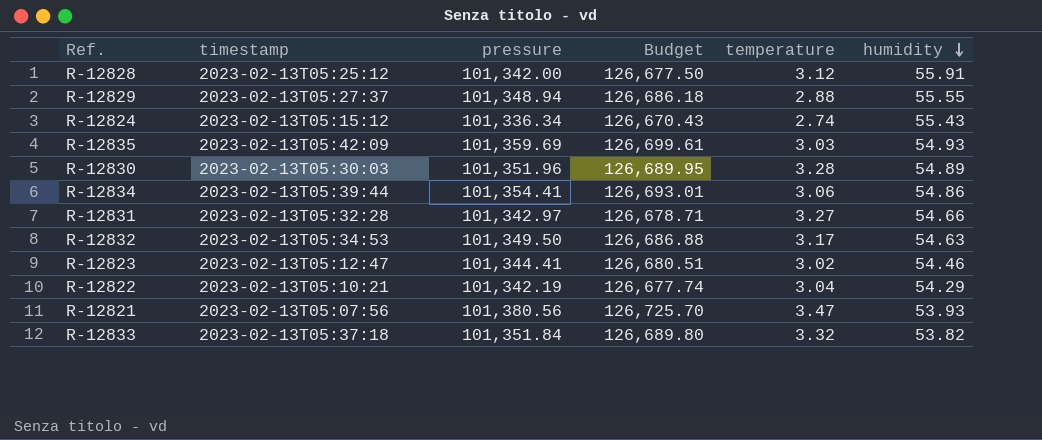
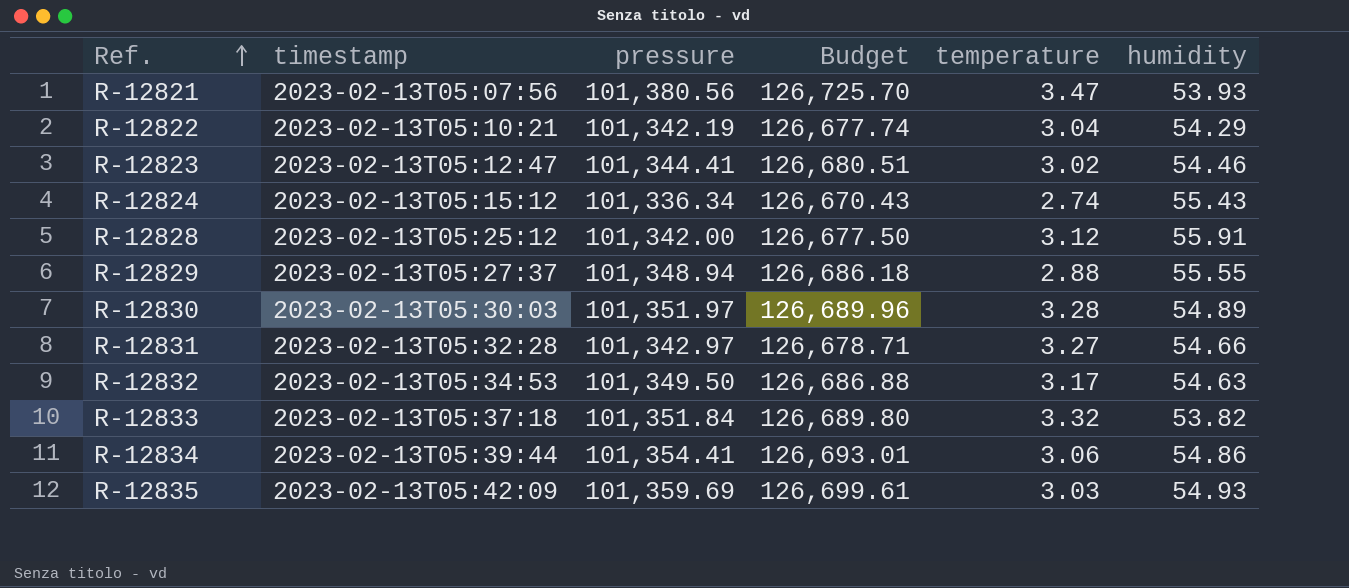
row order: humidity descending -> Ref. ascending
R-12830 | pressure: 101,351.96 -> 101,351.97
R-12830 | Budget: 126,689.95 -> 126,689.96

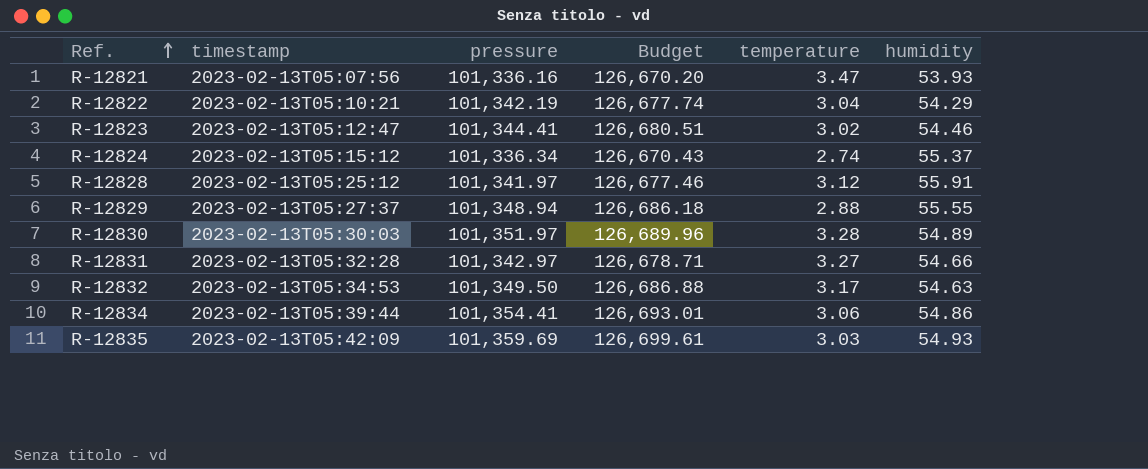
row R-12833: 2023-02-13T05:37:18 | 101,351.84 | 126,689.80 | 3.32 | 53.82 -> none
R-12821 | pressure: 101,380.56 -> 101,336.16
R-12821 | Budget: 126,725.70 -> 126,670.20
R-12824 | humidity: 55.43 -> 55.37
R-12828 | pressure: 101,342.00 -> 101,341.97
R-12828 | Budget: 126,677.50 -> 126,677.46

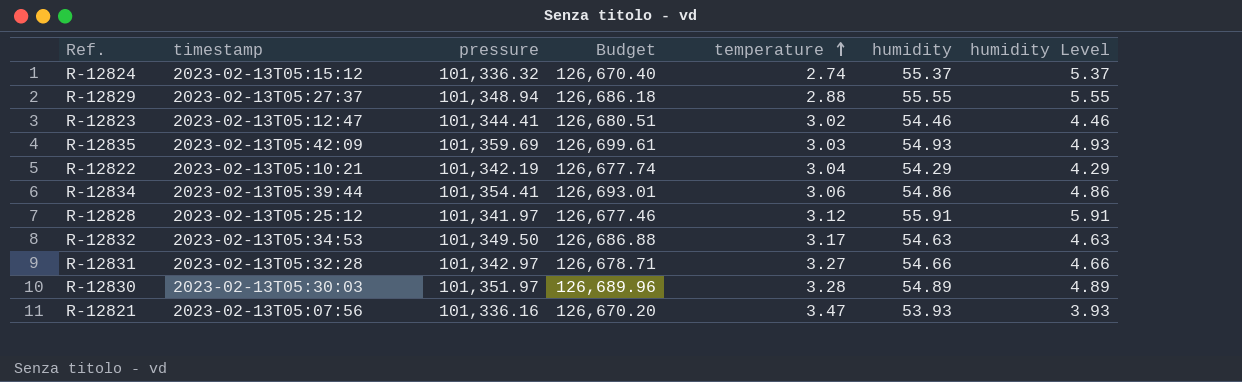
row order: Ref. ascending -> temperature ascending
column humidity Level | formula: none -> [humidity] - 50
R-12824 | pressure: 101,336.34 -> 101,336.32
R-12824 | Budget: 126,670.43 -> 126,670.40

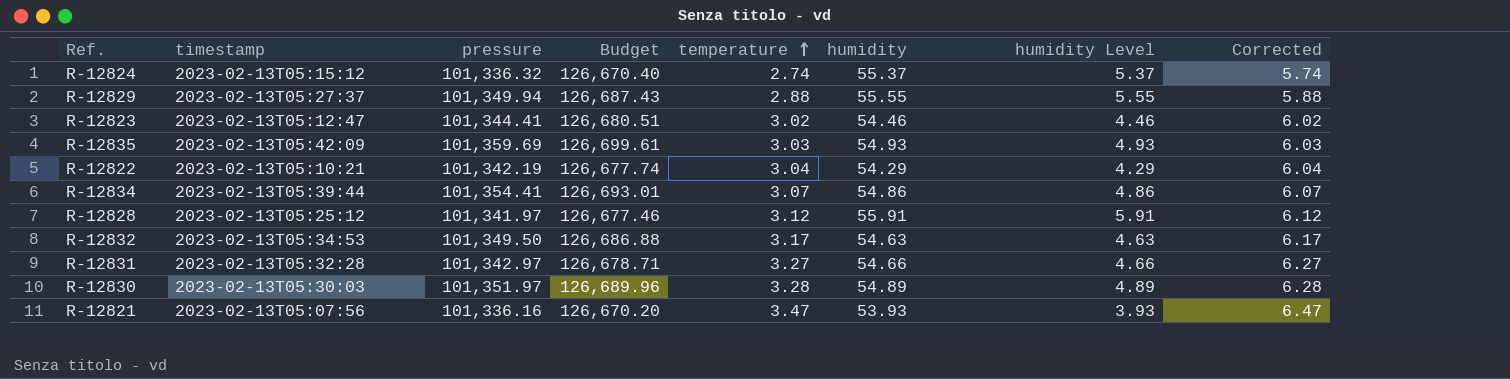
column Corrected | formula: none -> [temperature] + 3
R-12829 | pressure: 101,348.94 -> 101,349.94
R-12829 | Budget: 126,686.18 -> 126,687.43
R-12834 | temperature: 3.06 -> 3.07

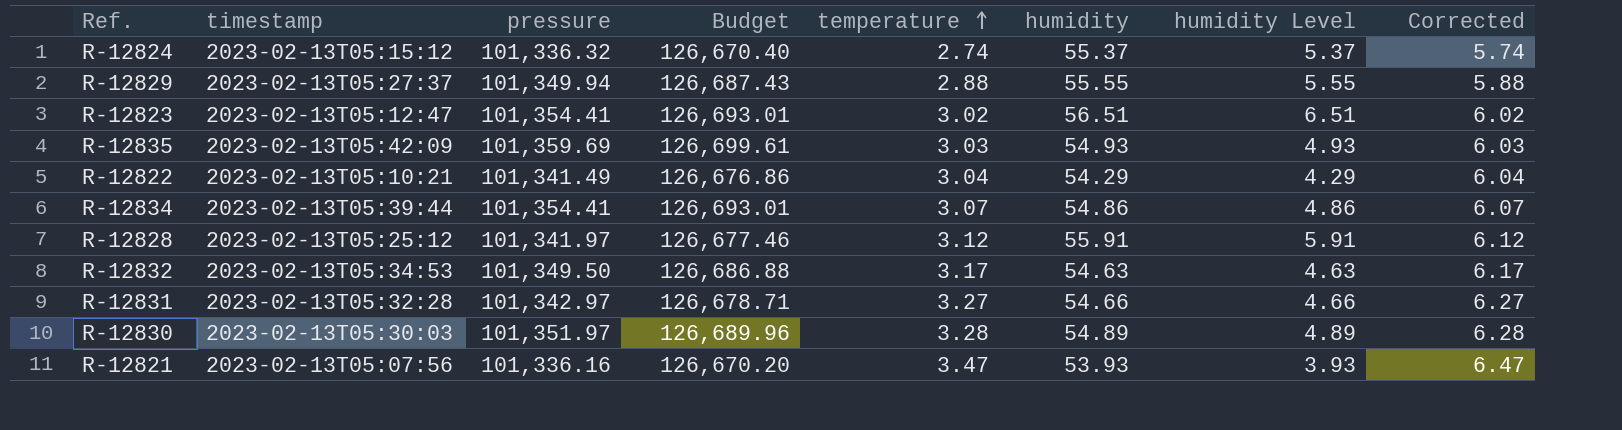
R-12823 | pressure: 101,344.41 -> 101,354.41
R-12823 | Budget: 126,680.51 -> 126,693.01
R-12823 | humidity: 54.46 -> 56.51
R-12823 | humidity Level: 4.46 -> 6.51
R-12822 | pressure: 101,342.19 -> 101,341.49
R-12822 | Budget: 126,677.74 -> 126,676.86

